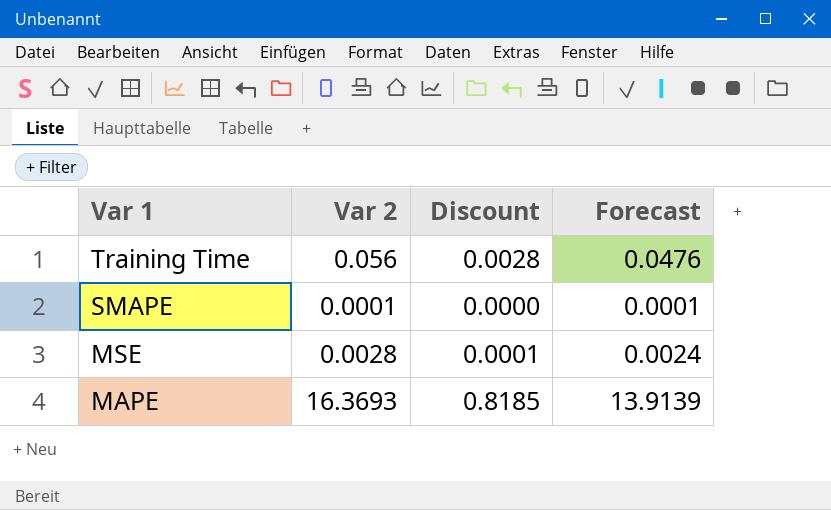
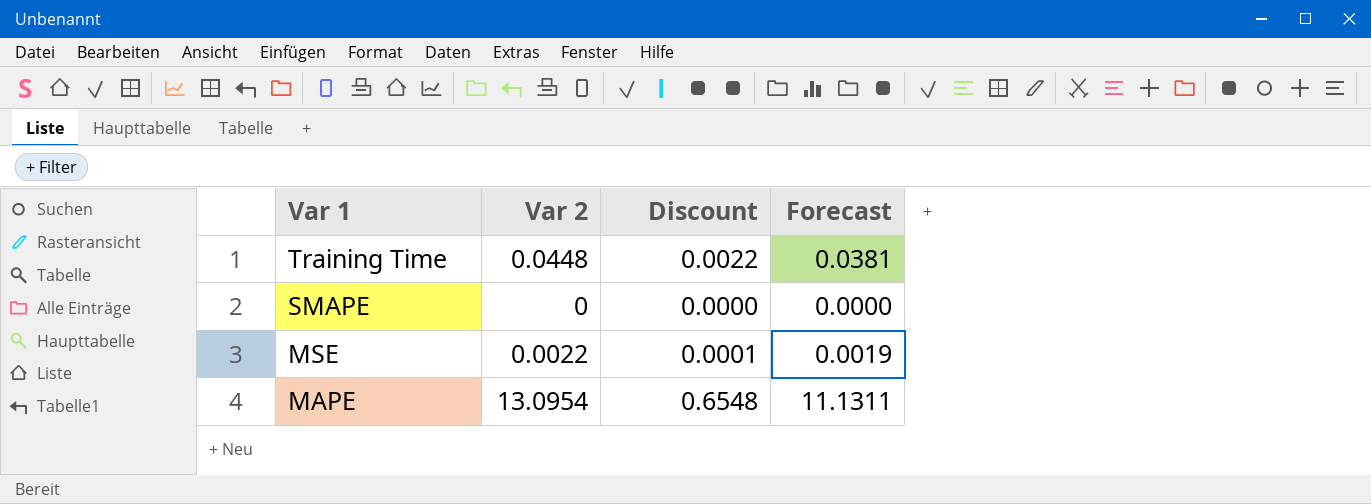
Training Time | Var 2: 0.056 -> 0.0448
Training Time | Discount: 0.0028 -> 0.0022
Training Time | Forecast: 0.0476 -> 0.0381
SMAPE | Var 2: 0.0001 -> 0
SMAPE | Forecast: 0.0001 -> 0.0000
MSE | Var 2: 0.0028 -> 0.0022
MSE | Forecast: 0.0024 -> 0.0019
MAPE | Var 2: 16.3693 -> 13.0954
MAPE | Discount: 0.8185 -> 0.6548
MAPE | Forecast: 13.9139 -> 11.1311

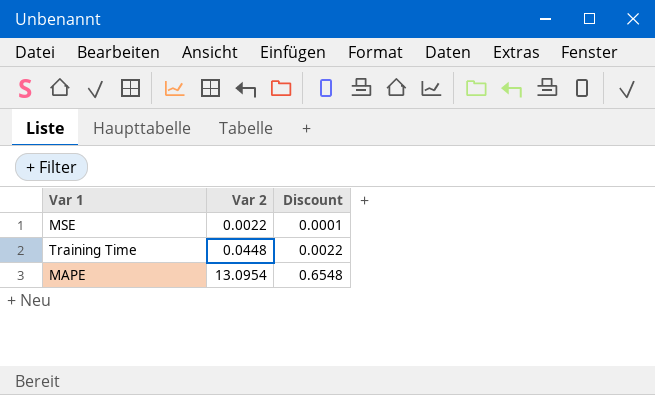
row order: Var 1 descending -> Var 2 ascending
column Forecast | formula: [Var 2] * 0.85 -> none
row SMAPE: 0 | 0.0000 | 0.0000 -> none

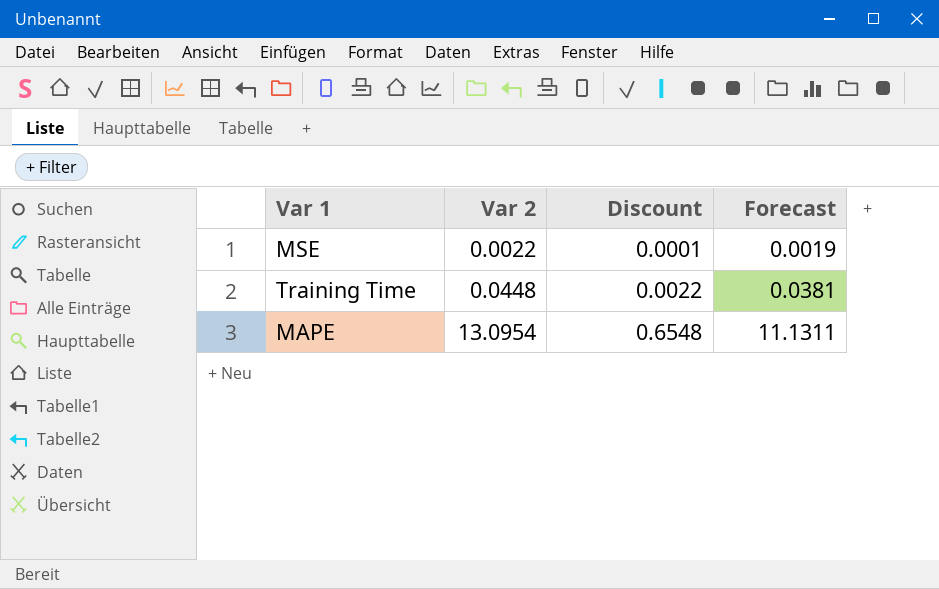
column Forecast | formula: none -> [Var 2] * 0.85

